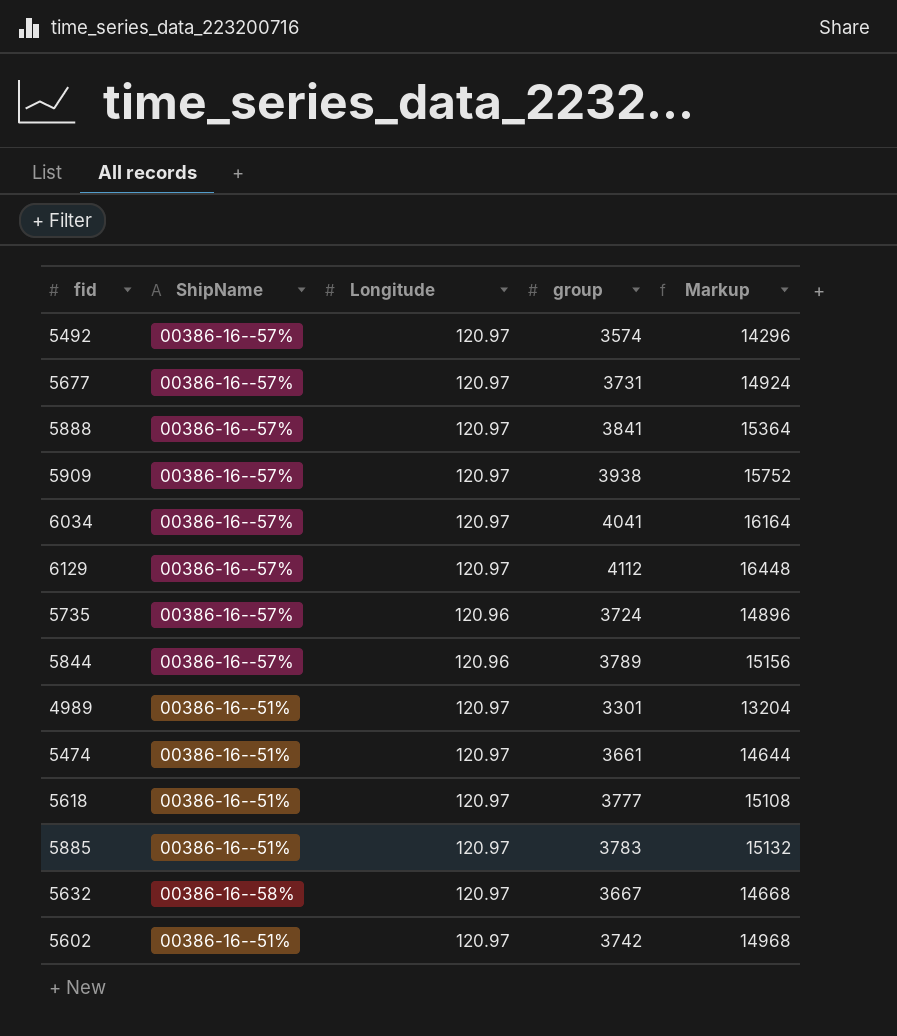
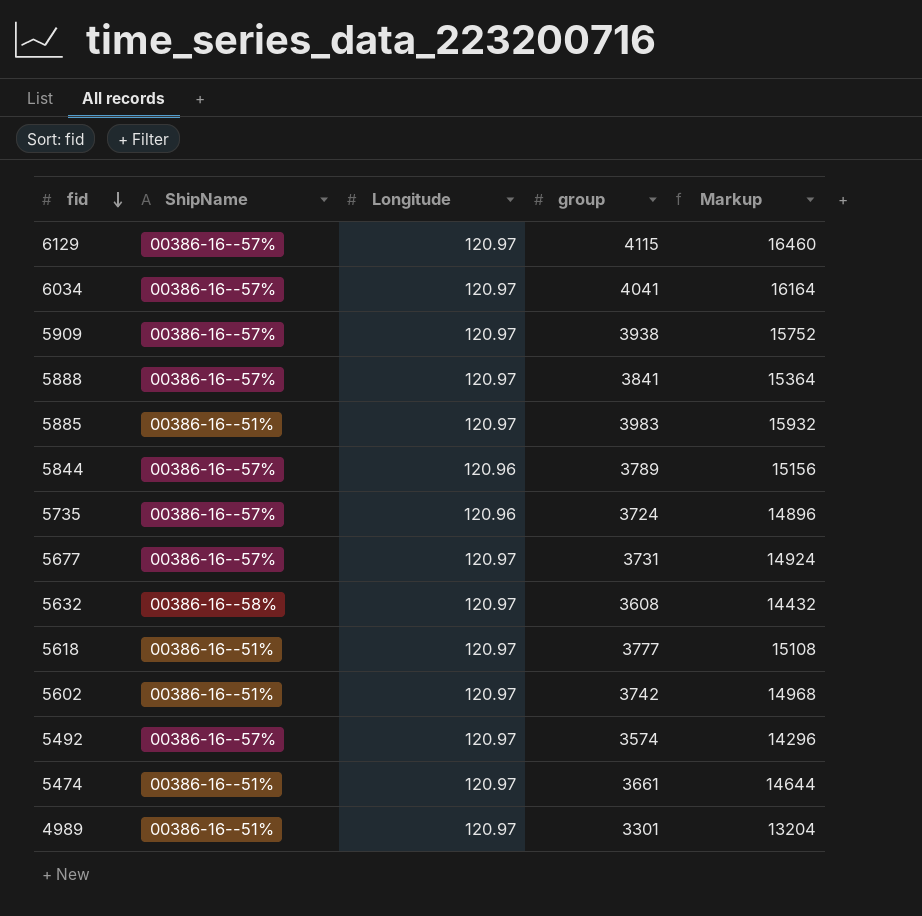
row order: none -> fid descending
6129 | group: 4112 -> 4115
6129 | Markup: 16448 -> 16460
5885 | group: 3783 -> 3983
5885 | Markup: 15132 -> 15932
5632 | group: 3667 -> 3608
5632 | Markup: 14668 -> 14432

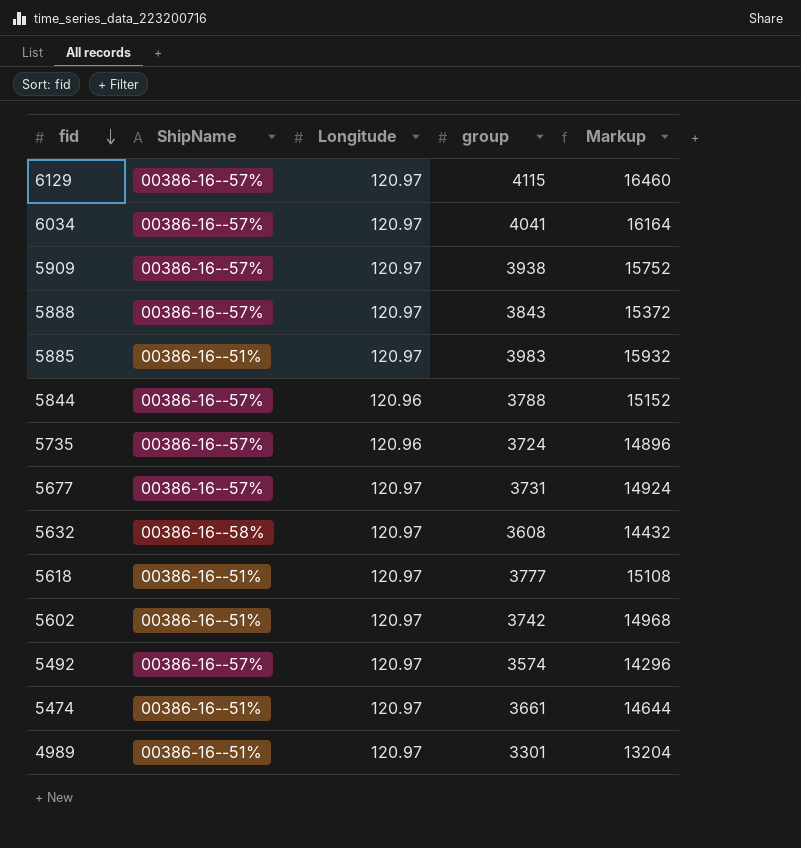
5888 | group: 3841 -> 3843
5888 | Markup: 15364 -> 15372
5844 | group: 3789 -> 3788
5844 | Markup: 15156 -> 15152

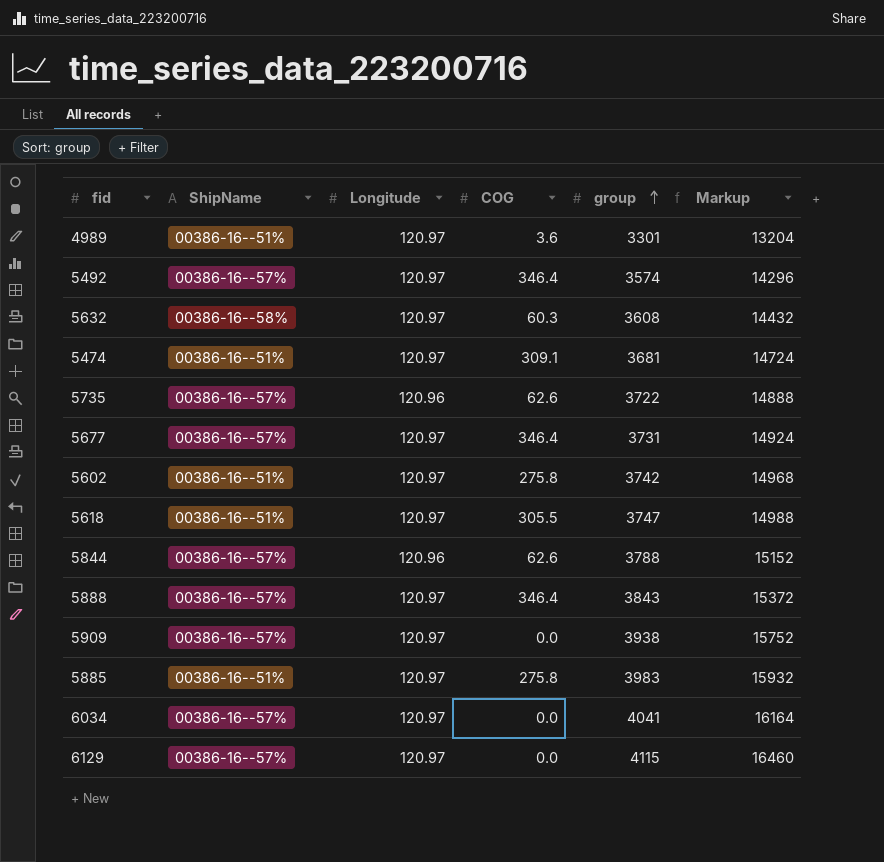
row order: fid descending -> group ascending
column COG | position: none -> 4
5474 | group: 3661 -> 3681
5474 | Markup: 14644 -> 14724
5735 | group: 3724 -> 3722
5735 | Markup: 14896 -> 14888
5618 | group: 3777 -> 3747
5618 | Markup: 15108 -> 14988

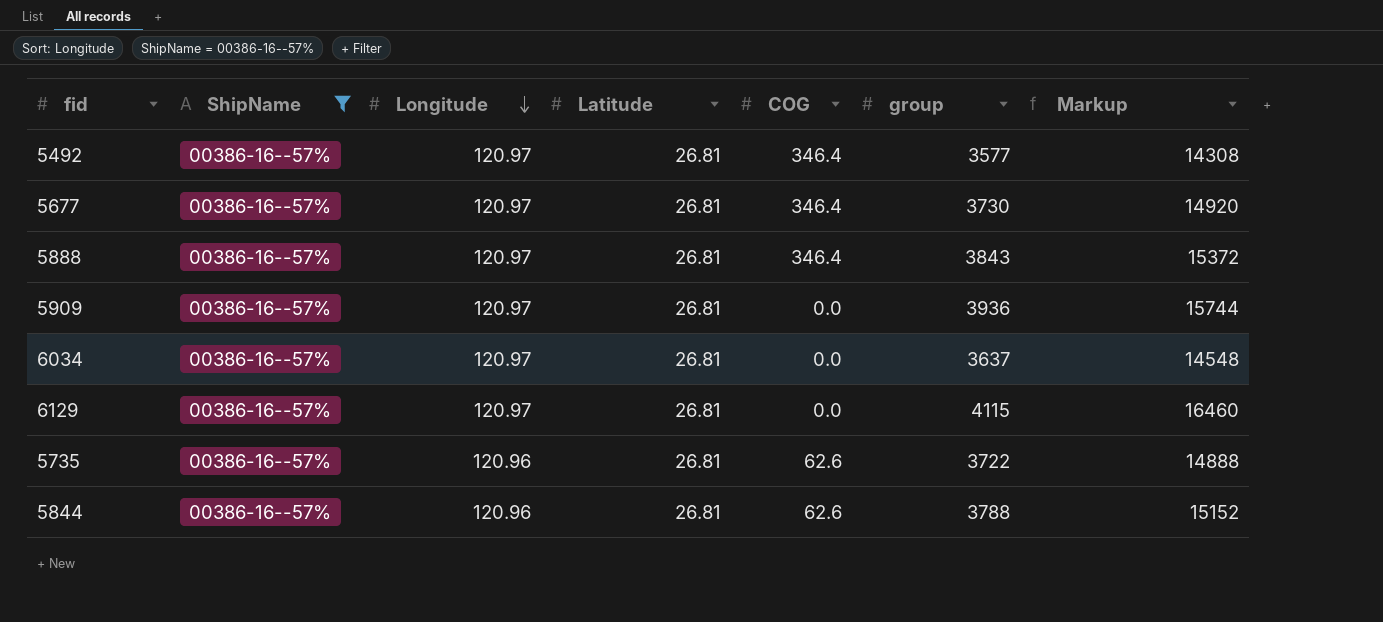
filter: none -> ShipName = 00386-16--57%
row order: group ascending -> Longitude descending
column Latitude | position: none -> 4
5492 | group: 3574 -> 3577
5492 | Markup: 14296 -> 14308
5677 | group: 3731 -> 3730
5677 | Markup: 14924 -> 14920
5909 | group: 3938 -> 3936
5909 | Markup: 15752 -> 15744
6034 | group: 4041 -> 3637
6034 | Markup: 16164 -> 14548

